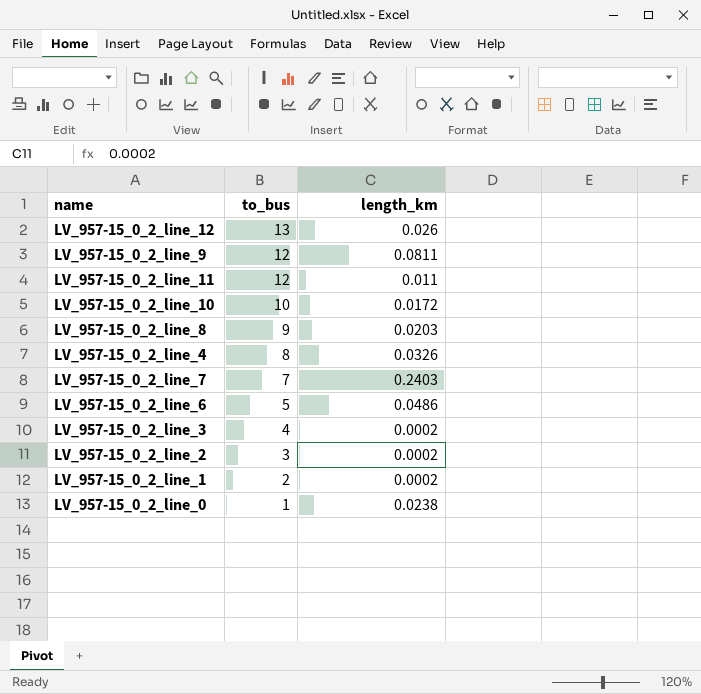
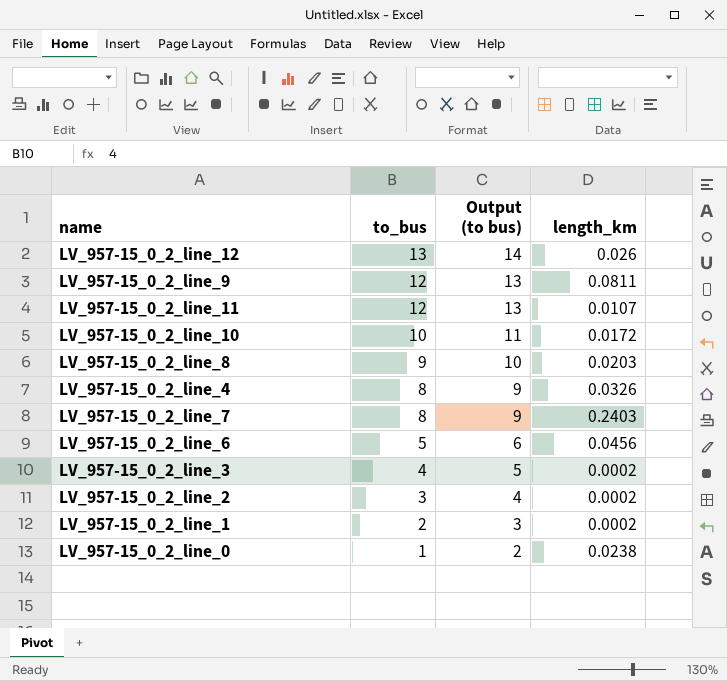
column Output (to bus) | formula: none -> [to_bus] + 1
LV_957-15_0_2_line_11 | length_km: 0.011 -> 0.0107
LV_957-15_0_2_line_7 | to_bus: 7 -> 8
LV_957-15_0_2_line_6 | length_km: 0.0486 -> 0.0456

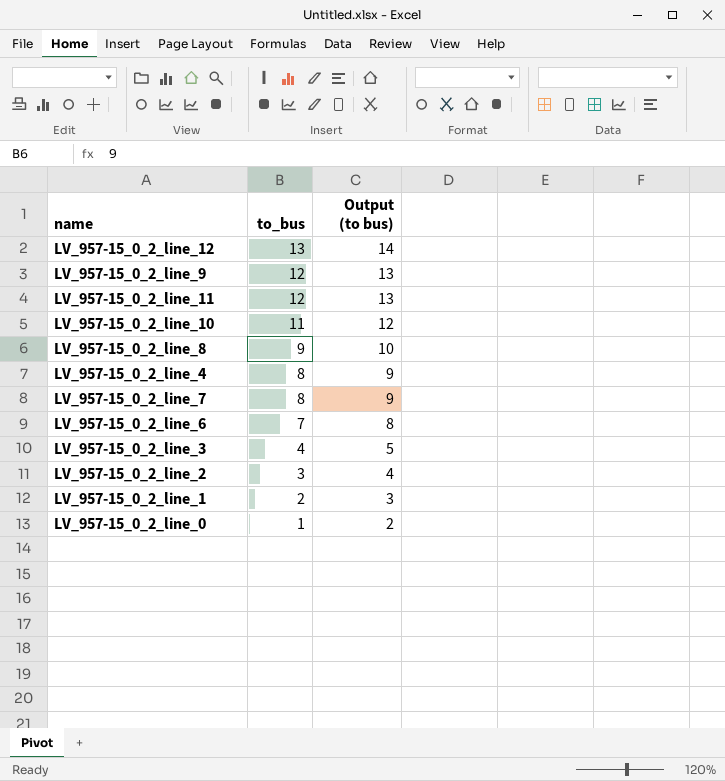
column length_km | position: 4 -> none
LV_957-15_0_2_line_10 | to_bus: 10 -> 11
LV_957-15_0_2_line_10 | Output (to bus): 11 -> 12
LV_957-15_0_2_line_6 | to_bus: 5 -> 7
LV_957-15_0_2_line_6 | Output (to bus): 6 -> 8

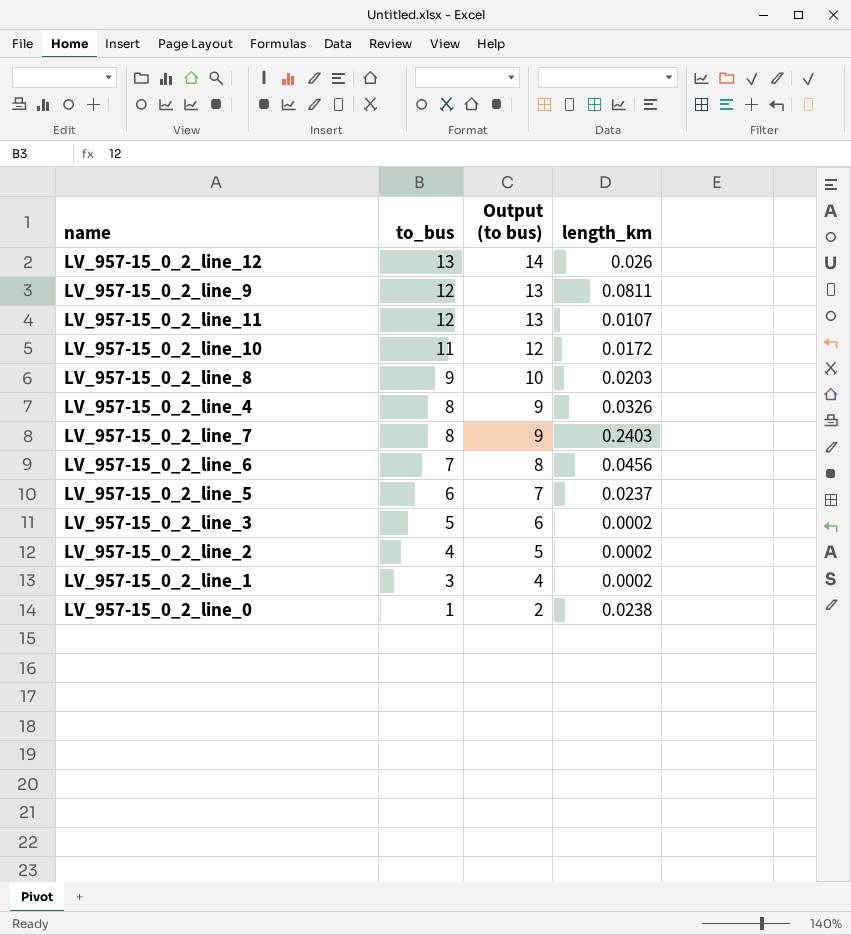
column length_km | position: none -> 4
row LV_957-15_0_2_line_5: none -> 6 | 7 | 0.0237
LV_957-15_0_2_line_3 | to_bus: 4 -> 5
LV_957-15_0_2_line_3 | Output (to bus): 5 -> 6
LV_957-15_0_2_line_2 | to_bus: 3 -> 4
LV_957-15_0_2_line_2 | Output (to bus): 4 -> 5
LV_957-15_0_2_line_1 | to_bus: 2 -> 3
LV_957-15_0_2_line_1 | Output (to bus): 3 -> 4

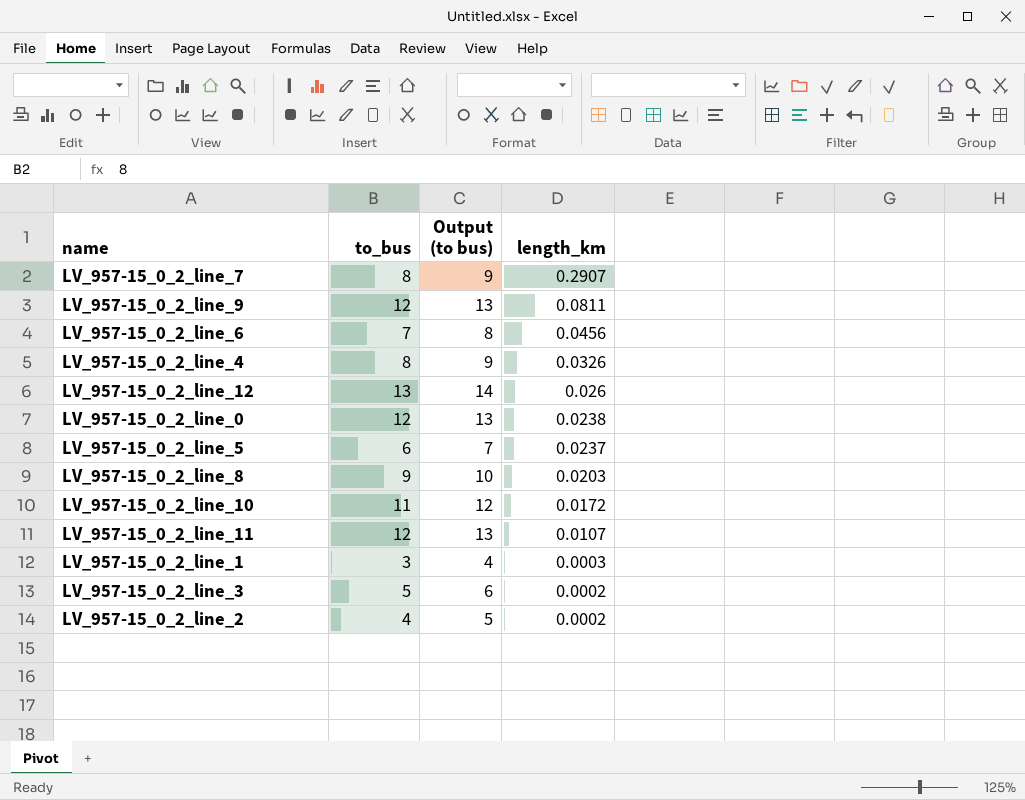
row order: to_bus descending -> length_km descending
LV_957-15_0_2_line_7 | length_km: 0.2403 -> 0.2907
LV_957-15_0_2_line_0 | to_bus: 1 -> 12
LV_957-15_0_2_line_0 | Output (to bus): 2 -> 13
LV_957-15_0_2_line_1 | length_km: 0.0002 -> 0.0003

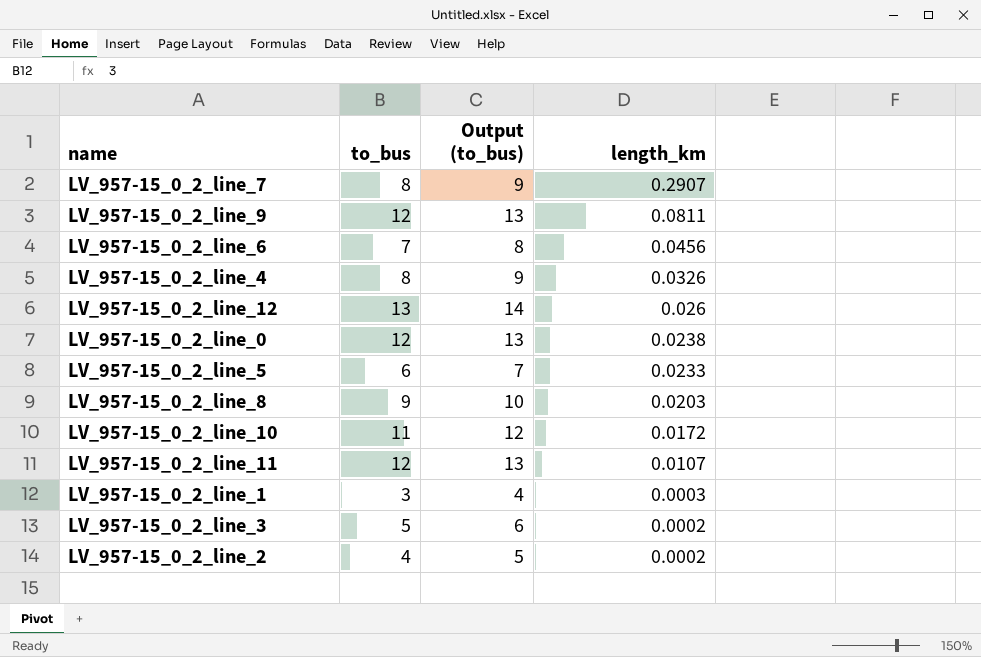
column name: Output (to bus) -> Output (to_bus)
LV_957-15_0_2_line_5 | length_km: 0.0237 -> 0.0233

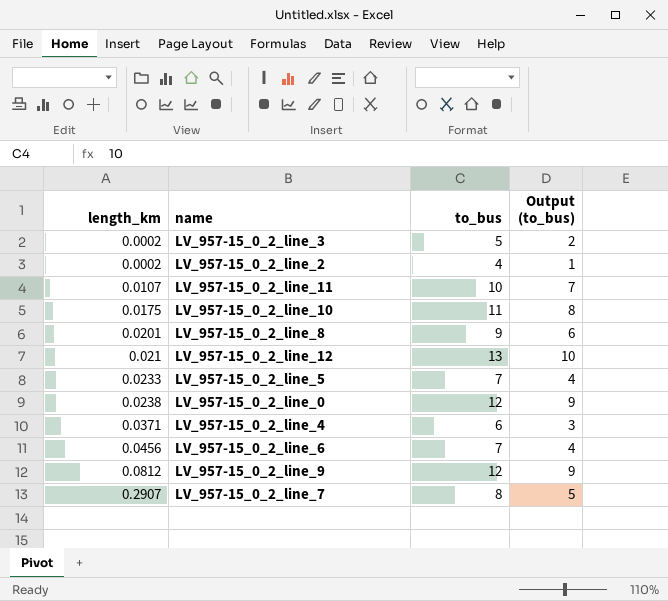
row order: length_km descending -> length_km ascending
column length_km | position: 4 -> 1
column Output (to_bus) | formula: [to_bus] + 1 -> [to_bus] - 3
row LV_957-15_0_2_line_1: 3 | 4 | 0.0003 -> none
LV_957-15_0_2_line_11 | to_bus: 12 -> 10
LV_957-15_0_2_line_10 | length_km: 0.0172 -> 0.0175
LV_957-15_0_2_line_8 | length_km: 0.0203 -> 0.0201
LV_957-15_0_2_line_12 | length_km: 0.026 -> 0.021
LV_957-15_0_2_line_5 | to_bus: 6 -> 7
LV_957-15_0_2_line_4 | length_km: 0.0326 -> 0.0371
LV_957-15_0_2_line_4 | to_bus: 8 -> 6
LV_957-15_0_2_line_9 | length_km: 0.0811 -> 0.0812

